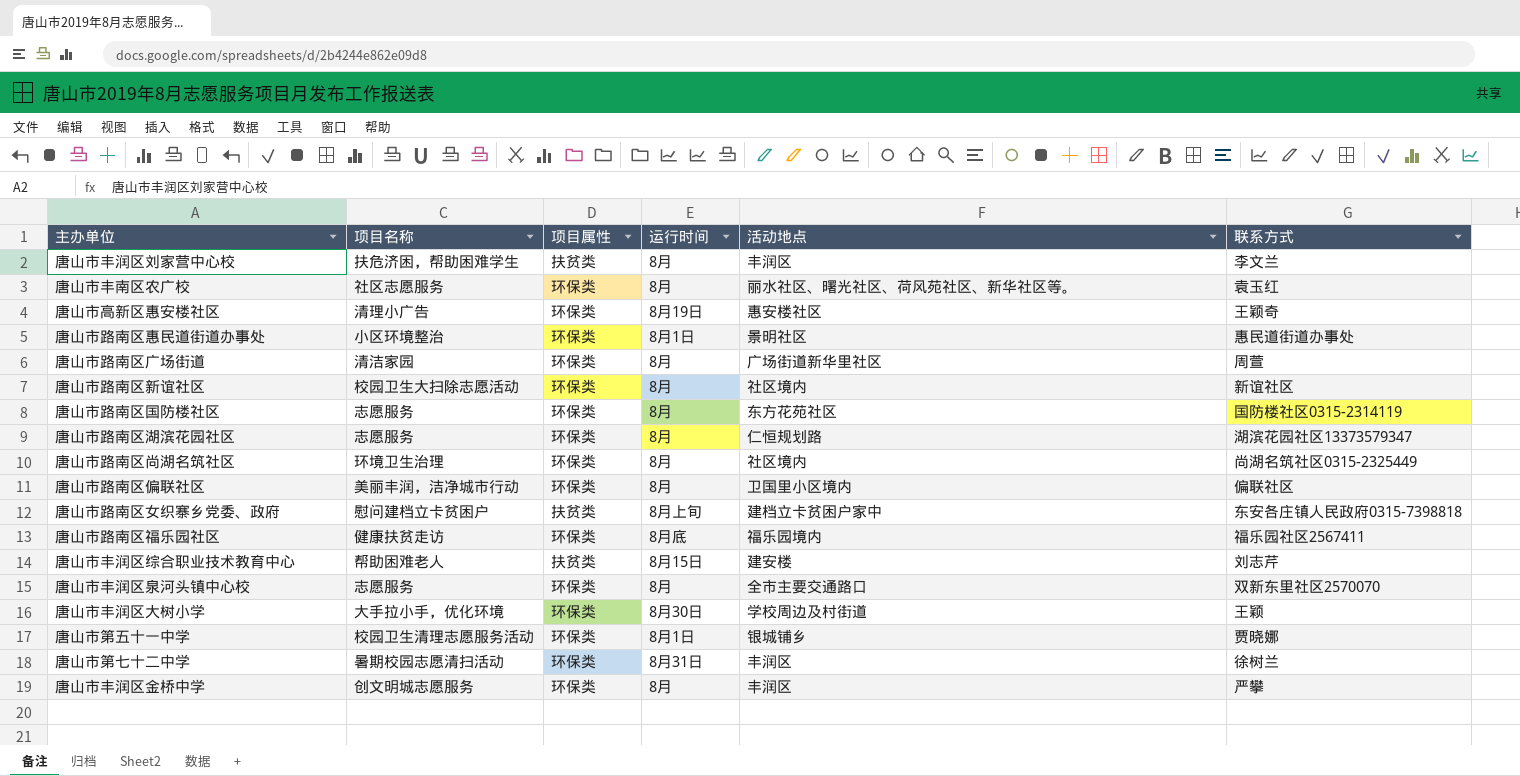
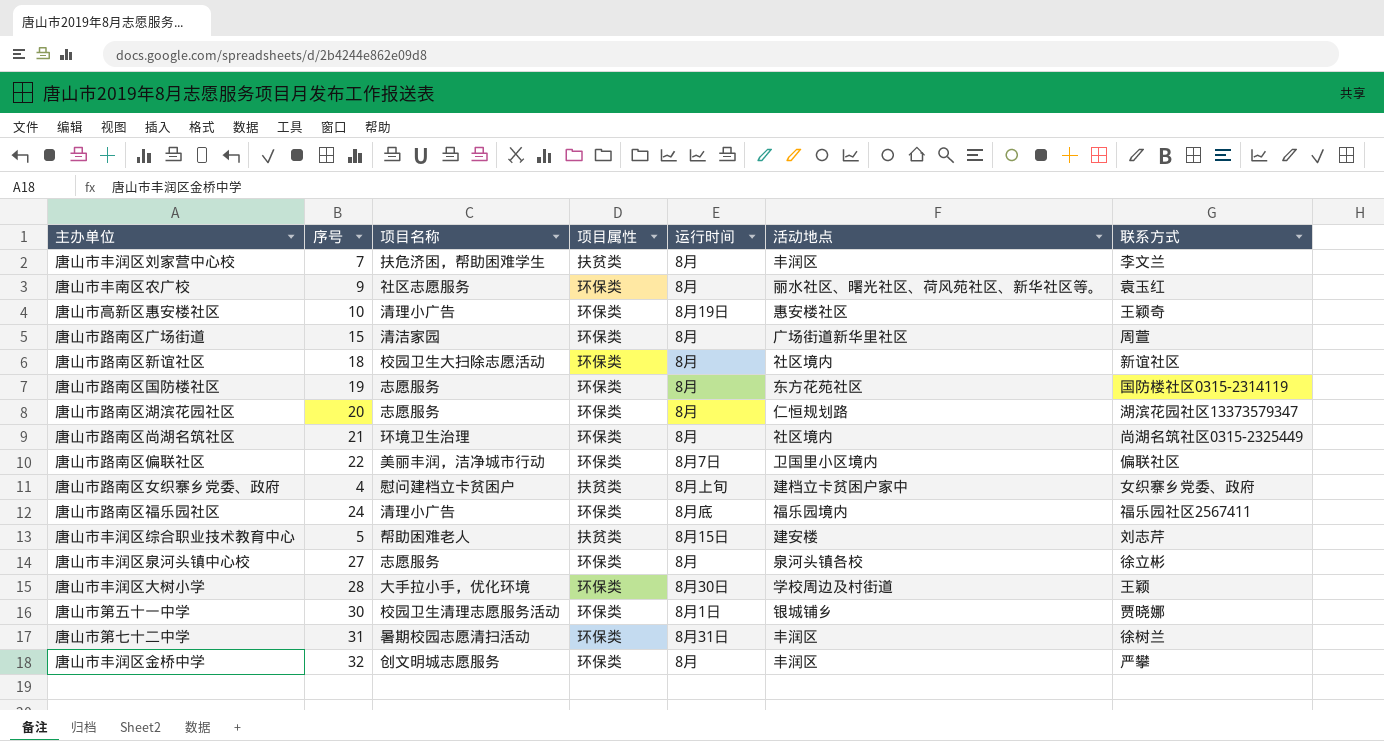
column 序号 | position: none -> 2
row 唐山市路南区惠民道街道办事处: 小区环境整治 | 环保类 | 8月1日 | 景明社区 | 惠民道街道办事处 -> none
唐山市路南区偏联社区 | 运行时间: 8月 -> 8月7日
唐山市路南区女织寨乡党委、政府 | 联系方式: 东安各庄镇人民政府0315-7398818 -> 女织寨乡党委、政府
唐山市路南区福乐园社区 | 项目名称: 健康扶贫走访 -> 清理小广告
唐山市丰润区泉河头镇中心校 | 活动地点: 全市主要交通路口 -> 泉河头镇各校
唐山市丰润区泉河头镇中心校 | 联系方式: 双新东里社区2570070 -> 徐立彬

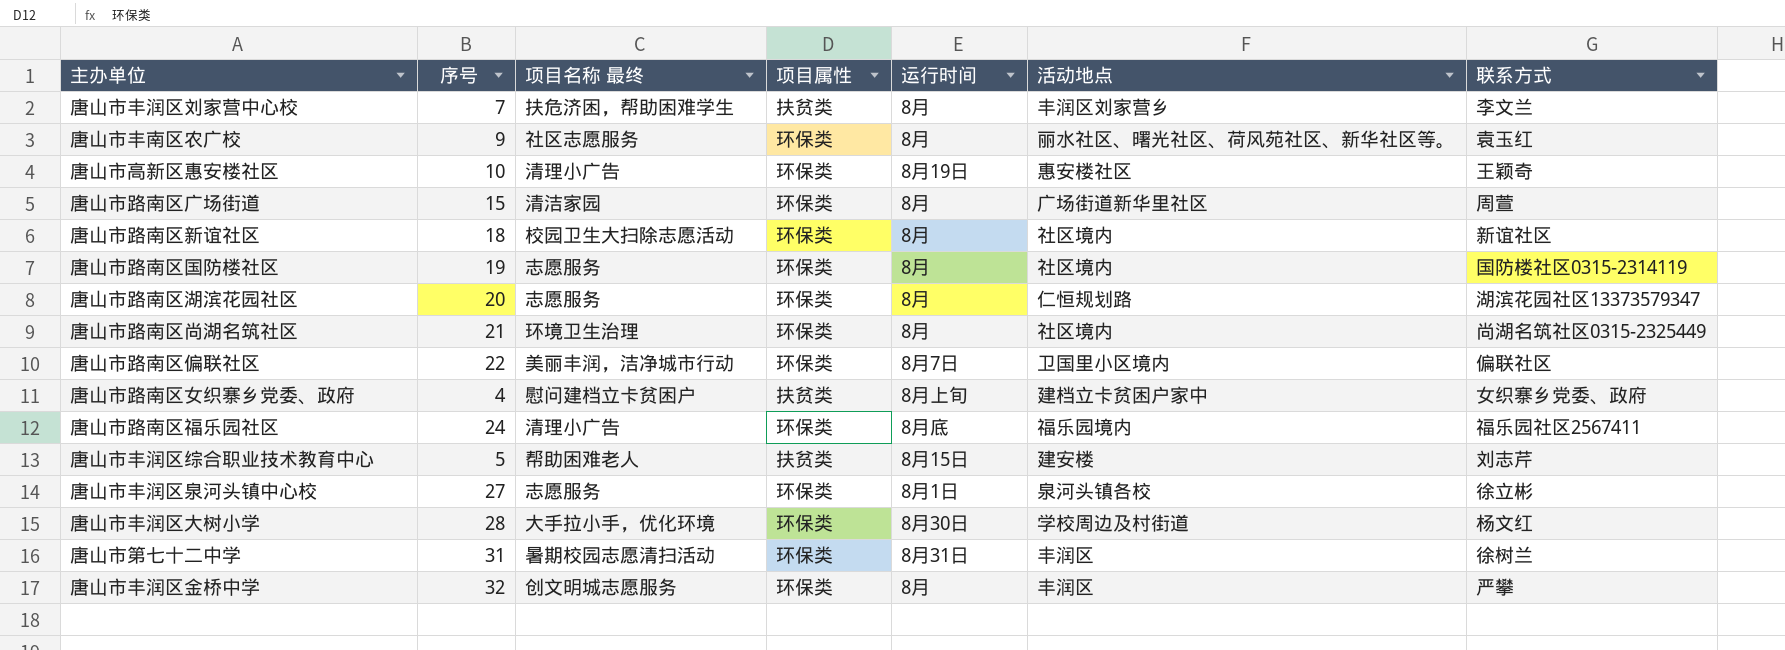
column name: 项目名称 -> 项目名称 最终
row 唐山市第五十一中学: 30 | 校园卫生清理志愿服务活动 | 环保类 | 8月1日 | 银城铺乡 | 贾晓娜 -> none
唐山市丰润区刘家营中心校 | 活动地点: 丰润区 -> 丰润区刘家营乡
唐山市路南区国防楼社区 | 活动地点: 东方花苑社区 -> 社区境内
唐山市丰润区泉河头镇中心校 | 运行时间: 8月 -> 8月1日
唐山市丰润区大树小学 | 联系方式: 王颖 -> 杨文红

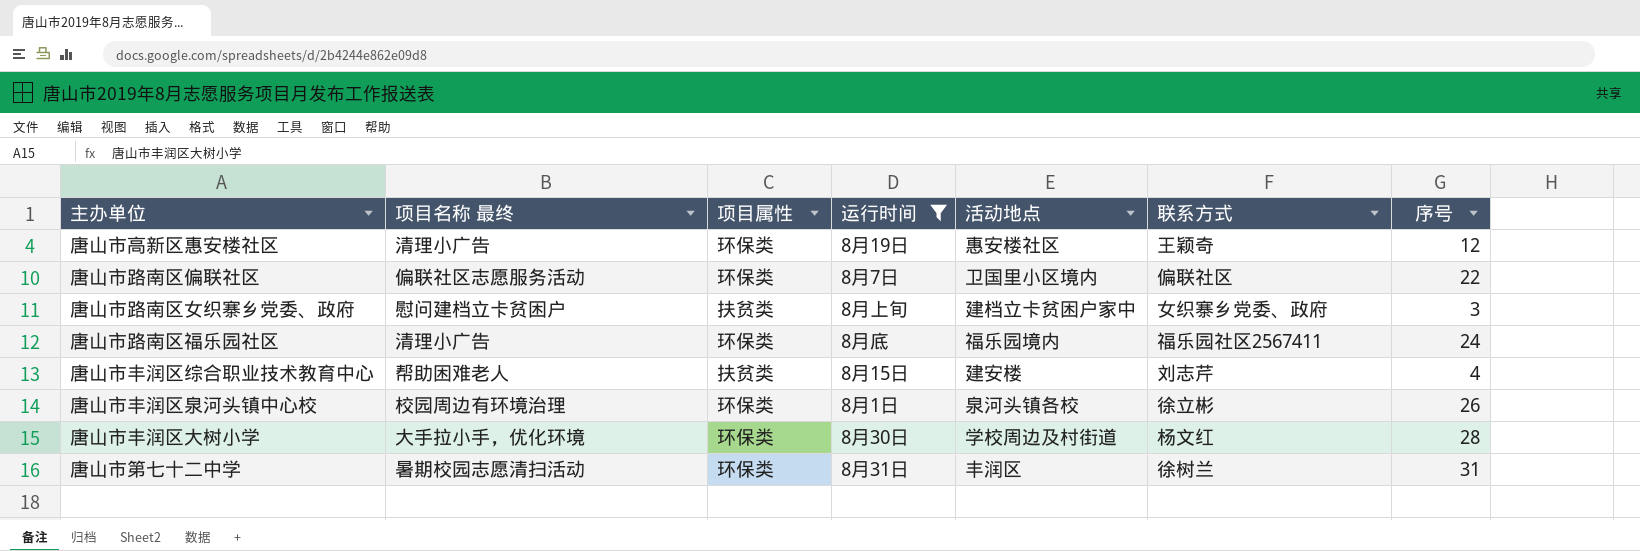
filter: none -> 运行时间 != 8月
column 序号 | position: 2 -> 7
唐山市高新区惠安楼社区 | 序号: 10 -> 12
唐山市路南区偏联社区 | 项目名称 最终: 美丽丰润，洁净城市行动 -> 偏联社区志愿服务活动
唐山市路南区女织寨乡党委、政府 | 序号: 4 -> 3
唐山市丰润区综合职业技术教育中心 | 序号: 5 -> 4
唐山市丰润区泉河头镇中心校 | 项目名称 最终: 志愿服务 -> 校园周边有环境治理
唐山市丰润区泉河头镇中心校 | 序号: 27 -> 26

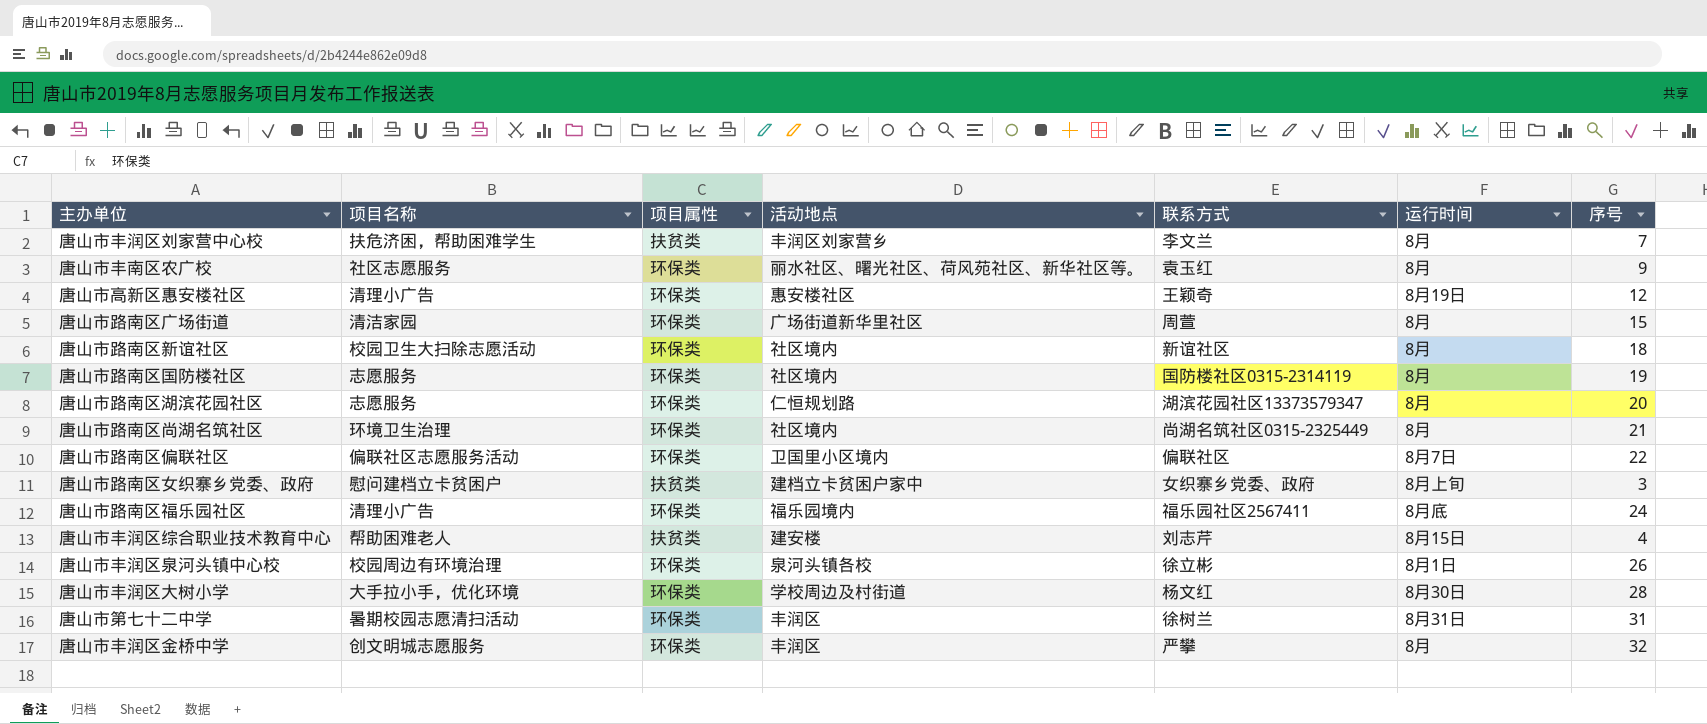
filter: 运行时间 != 8月 -> none
column name: 项目名称 最终 -> 项目名称
column 运行时间 | position: 4 -> 6

